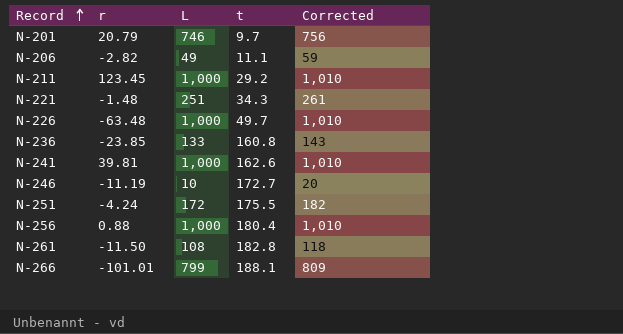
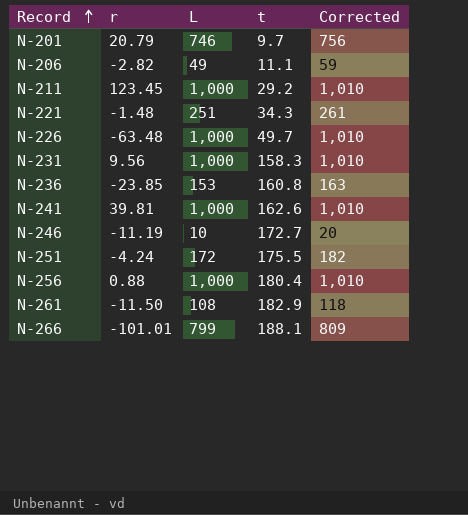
row N-231: none -> 9.56 | 1,000 | 158.3 | 1,010
N-236 | L: 133 -> 153
N-236 | Corrected: 143 -> 163
N-261 | t: 182.8 -> 182.9

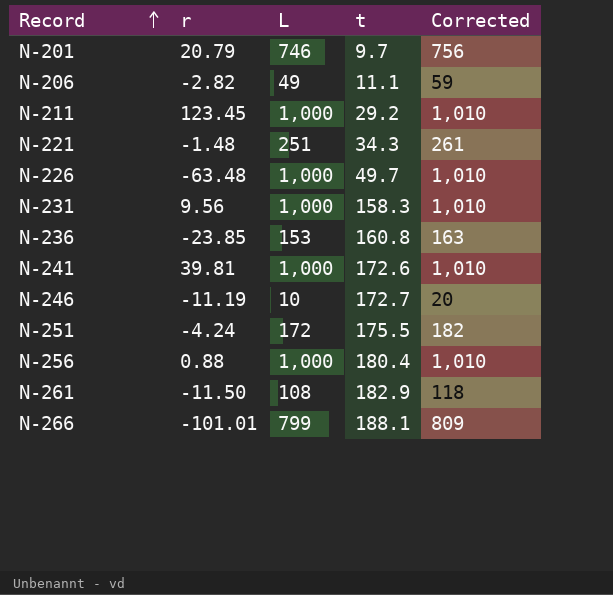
N-241 | t: 162.6 -> 172.6

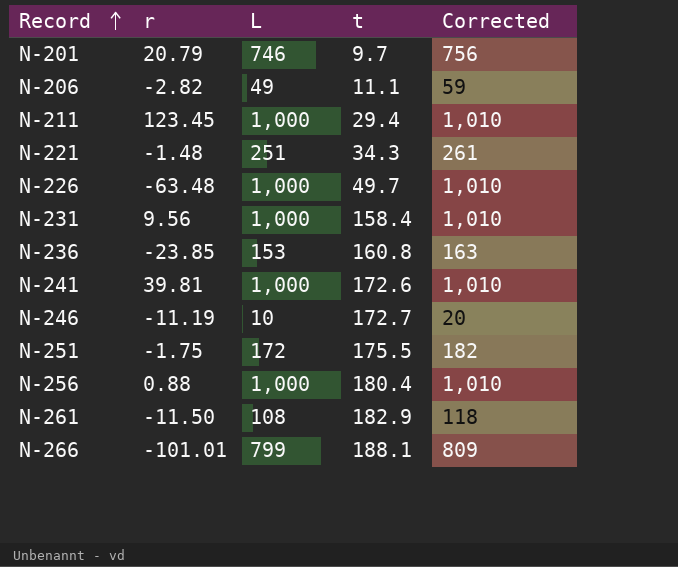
N-211 | t: 29.2 -> 29.4
N-231 | t: 158.3 -> 158.4
N-251 | r: -4.24 -> -1.75

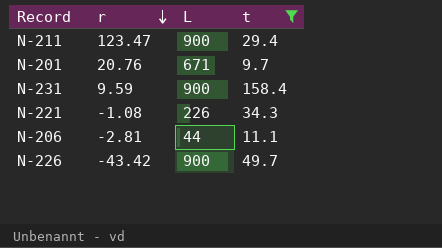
filter: none -> t <= 158.4
row order: Record ascending -> r descending
column Corrected | formula: [L] + 10 -> none
N-211 | r: 123.45 -> 123.47
N-211 | L: 1,000 -> 900
N-201 | r: 20.79 -> 20.76
N-201 | L: 746 -> 671
N-231 | r: 9.56 -> 9.59
N-231 | L: 1,000 -> 900
N-221 | r: -1.48 -> -1.08
N-221 | L: 251 -> 226
N-206 | r: -2.82 -> -2.81
N-206 | L: 49 -> 44
N-226 | r: -63.48 -> -43.42
N-226 | L: 1,000 -> 900

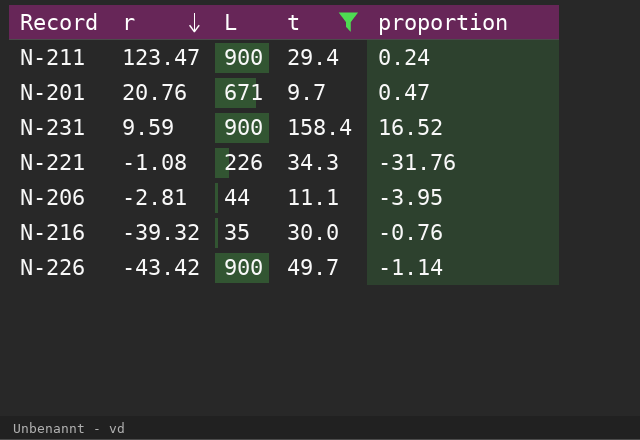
column proportion | formula: none -> [t] / [r]
row N-216: none -> -39.32 | 35 | 30.0 | -0.76

